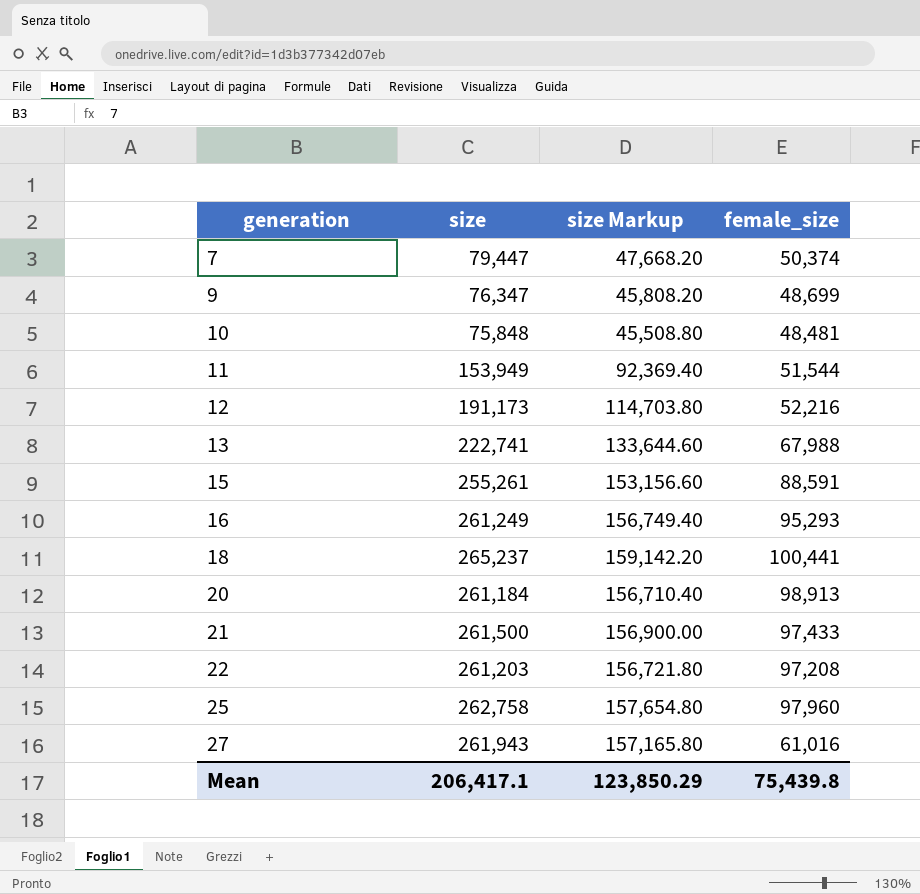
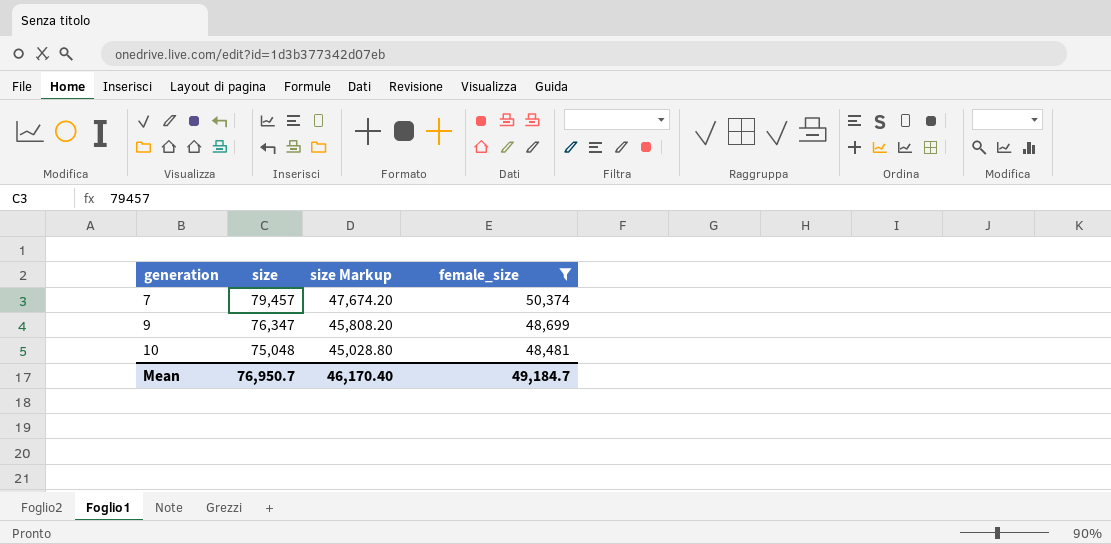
filter: none -> female_size <= 50,374
7 | size: 79,447 -> 79,457
7 | size Markup: 47,668.20 -> 47,674.20
10 | size: 75,848 -> 75,048
10 | size Markup: 45,508.80 -> 45,028.80
Mean | size: 206,417.1 -> 76,950.7
Mean | size Markup: 123,850.29 -> 46,170.40
Mean | female_size: 75,439.8 -> 49,184.7

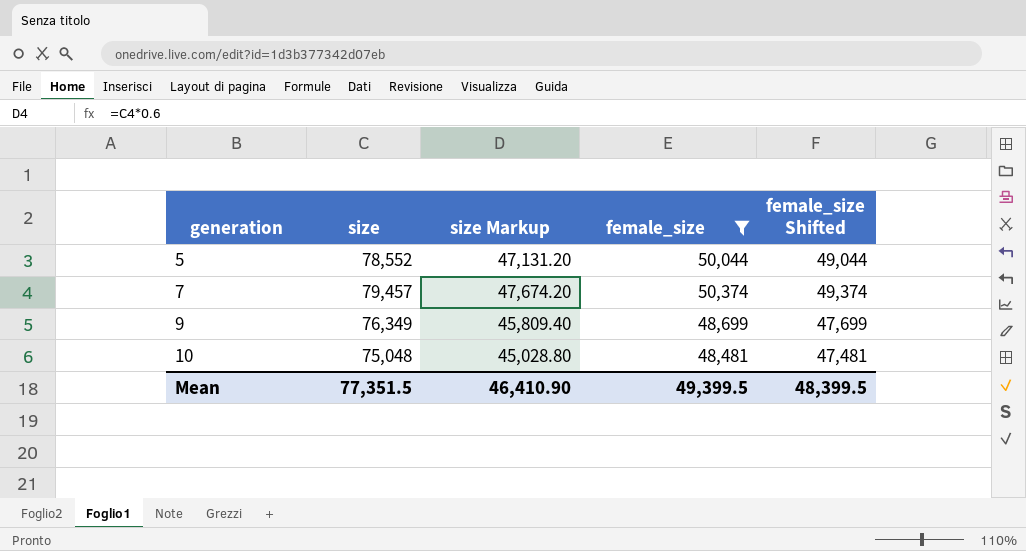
column female_size Shifted | formula: none -> [female_size] - 1000
row 5: none -> 78,552 | 47,131.20 | 50,044 | 49,044
9 | size: 76,347 -> 76,349
9 | size Markup: 45,808.20 -> 45,809.40
Mean | size: 76,950.7 -> 77,351.5
Mean | size Markup: 46,170.40 -> 46,410.90
Mean | female_size: 49,184.7 -> 49,399.5

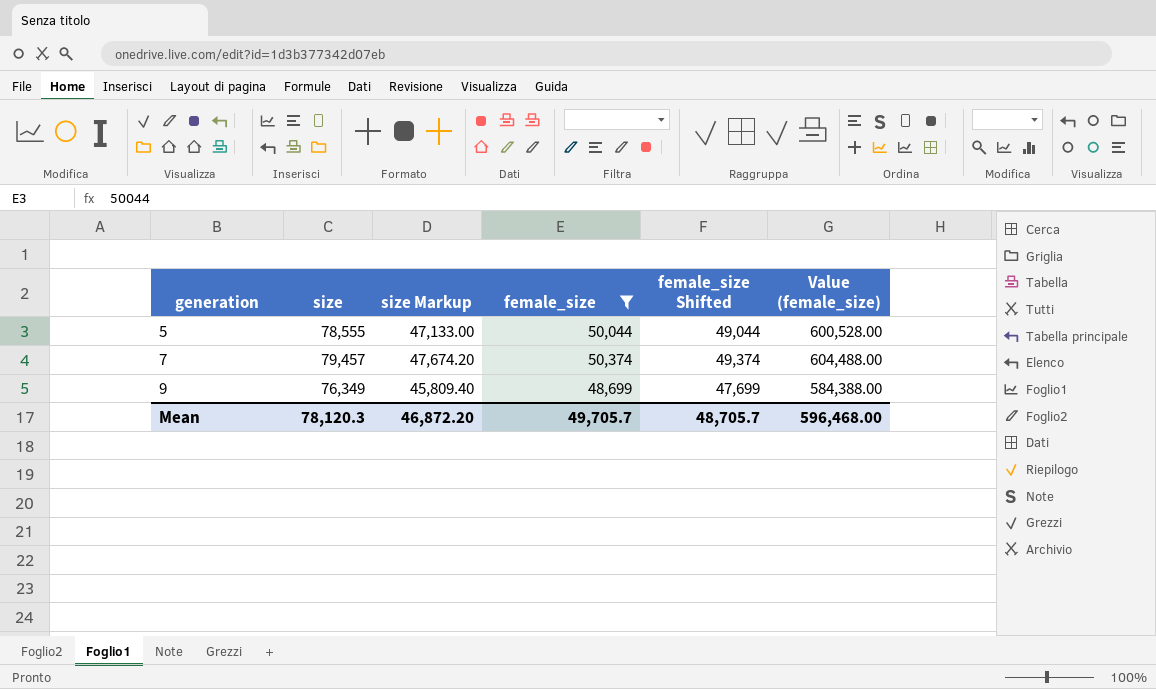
column Value (female_size) | formula: none -> [female_size] * 12
row 10: 75,048 | 45,028.80 | 48,481 | 47,481 -> none
5 | size: 78,552 -> 78,555
5 | size Markup: 47,131.20 -> 47,133.00
Mean | size: 77,351.5 -> 78,120.3
Mean | size Markup: 46,410.90 -> 46,872.20
Mean | female_size: 49,399.5 -> 49,705.7
Mean | female_size Shifted: 48,399.5 -> 48,705.7

